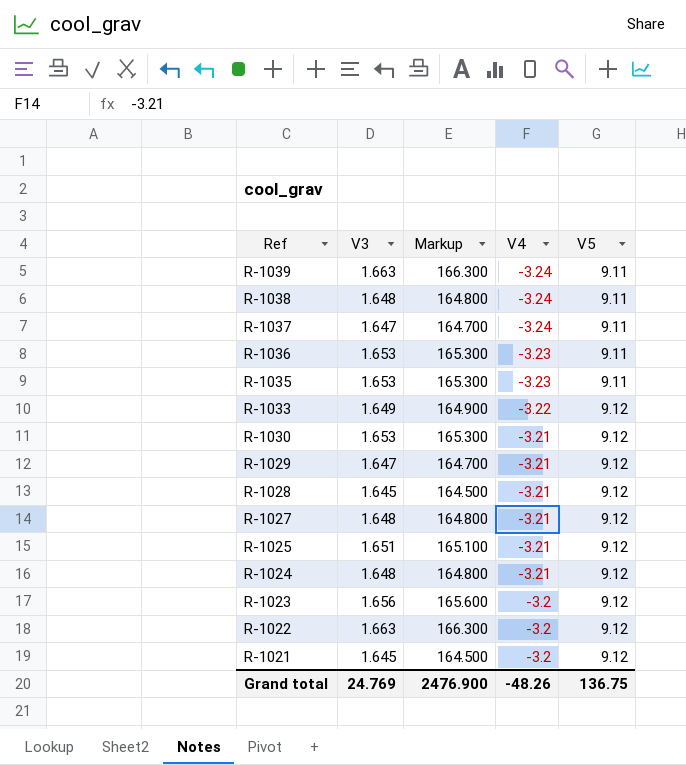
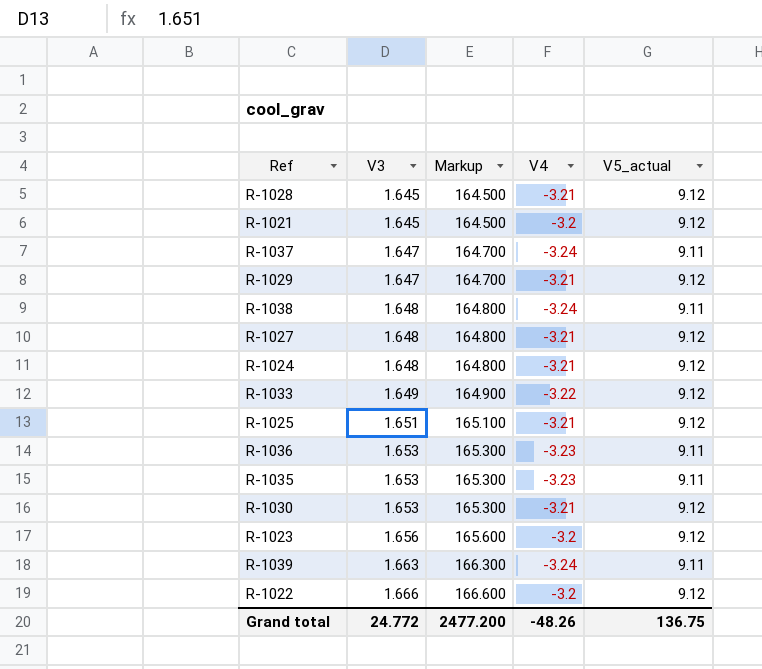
row order: Ref descending -> V3 ascending
column name: V5 -> V5_actual
R-1022 | V3: 1.663 -> 1.666
R-1022 | Markup: 166.300 -> 166.600
Grand total | V3: 24.769 -> 24.772
Grand total | Markup: 2476.900 -> 2477.200

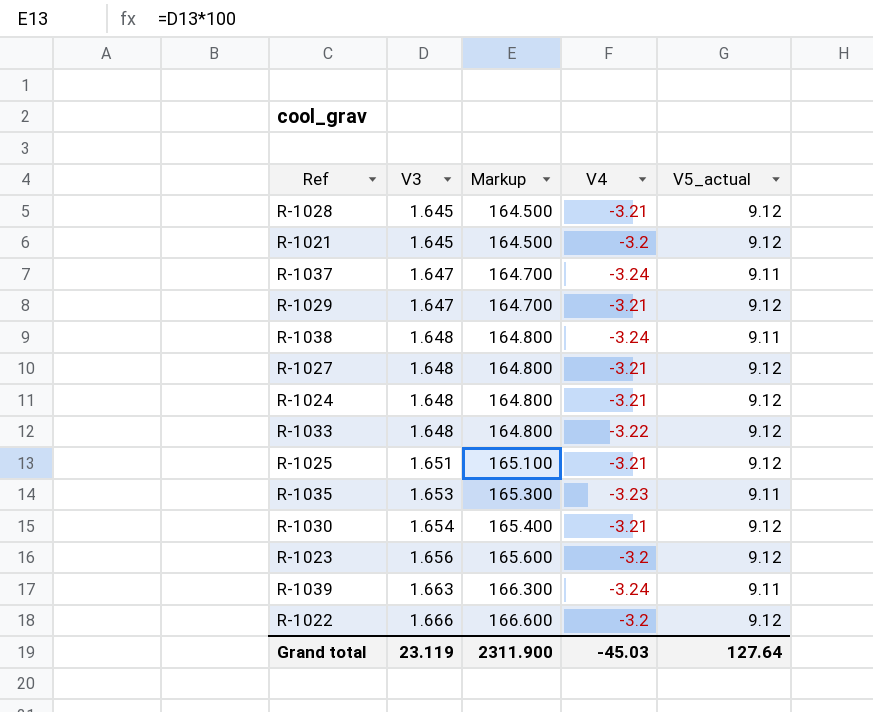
row R-1036: 1.653 | 165.300 | -3.23 | 9.11 -> none
R-1033 | V3: 1.649 -> 1.648
R-1033 | Markup: 164.900 -> 164.800
R-1030 | V3: 1.653 -> 1.654
R-1030 | Markup: 165.300 -> 165.400
Grand total | V3: 24.772 -> 23.119
Grand total | Markup: 2477.200 -> 2311.900
Grand total | V4: -48.26 -> -45.03
Grand total | V5_actual: 136.75 -> 127.64

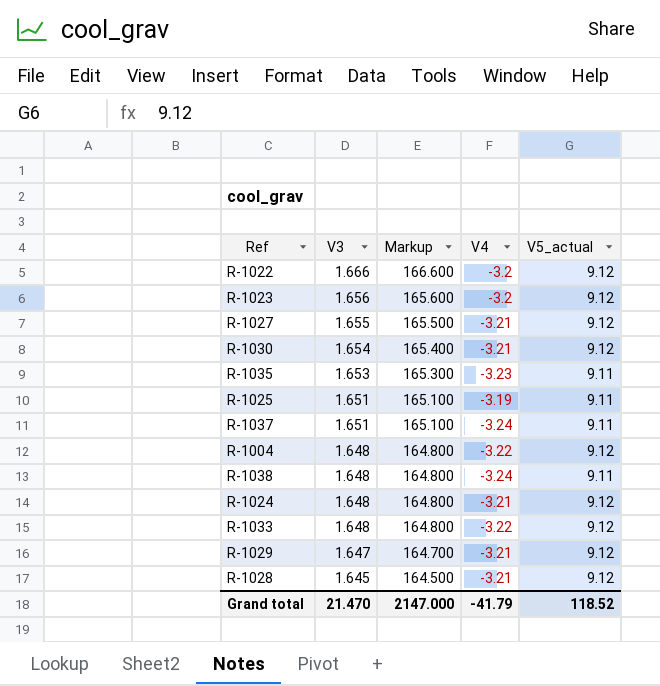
row order: V3 ascending -> V3 descending
row R-1021: 1.645 | 164.500 | -3.2 | 9.12 -> none
row R-1039: 1.663 | 166.300 | -3.24 | 9.11 -> none
R-1027 | V3: 1.648 -> 1.655
R-1027 | Markup: 164.800 -> 165.500
R-1025 | V4: -3.21 -> -3.19
R-1025 | V5_actual: 9.12 -> 9.11
R-1037 | V3: 1.647 -> 1.651
R-1037 | Markup: 164.700 -> 165.100
row R-1004: none -> 1.648 | 164.800 | -3.22 | 9.12
Grand total | V3: 23.119 -> 21.470
Grand total | Markup: 2311.900 -> 2147.000
Grand total | V4: -45.03 -> -41.79
Grand total | V5_actual: 127.64 -> 118.52

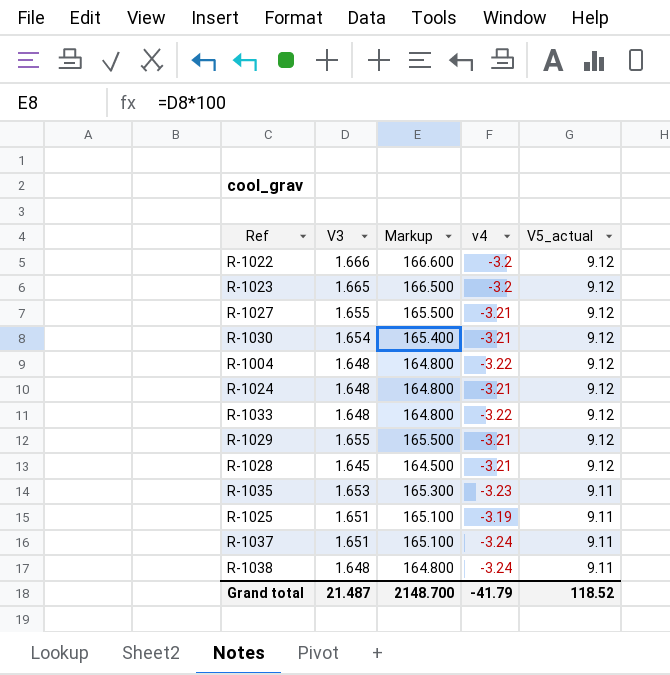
row order: V3 descending -> V5_actual descending
column name: V4 -> v4
R-1023 | V3: 1.656 -> 1.665
R-1023 | Markup: 165.600 -> 166.500
R-1029 | V3: 1.647 -> 1.655
R-1029 | Markup: 164.700 -> 165.500
Grand total | V3: 21.470 -> 21.487
Grand total | Markup: 2147.000 -> 2148.700

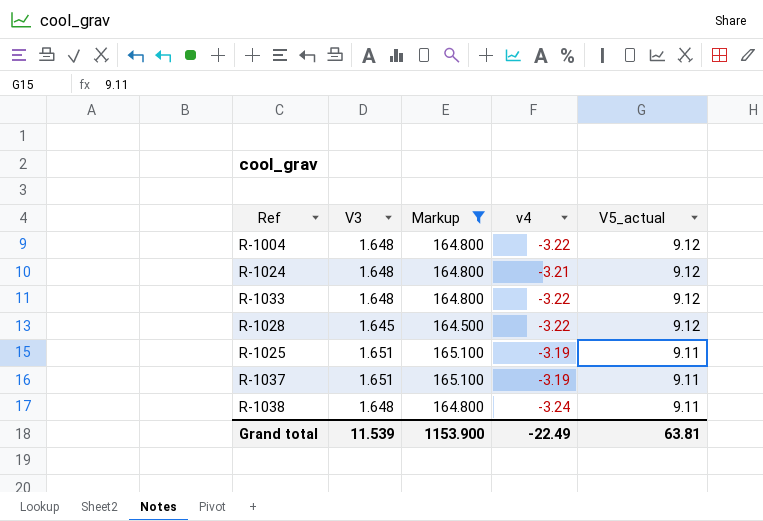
filter: none -> Markup <= 165.100
R-1028 | v4: -3.21 -> -3.22
R-1037 | v4: -3.24 -> -3.19
Grand total | V3: 21.487 -> 11.539
Grand total | Markup: 2148.700 -> 1153.900
Grand total | v4: -41.79 -> -22.49
Grand total | V5_actual: 118.52 -> 63.81

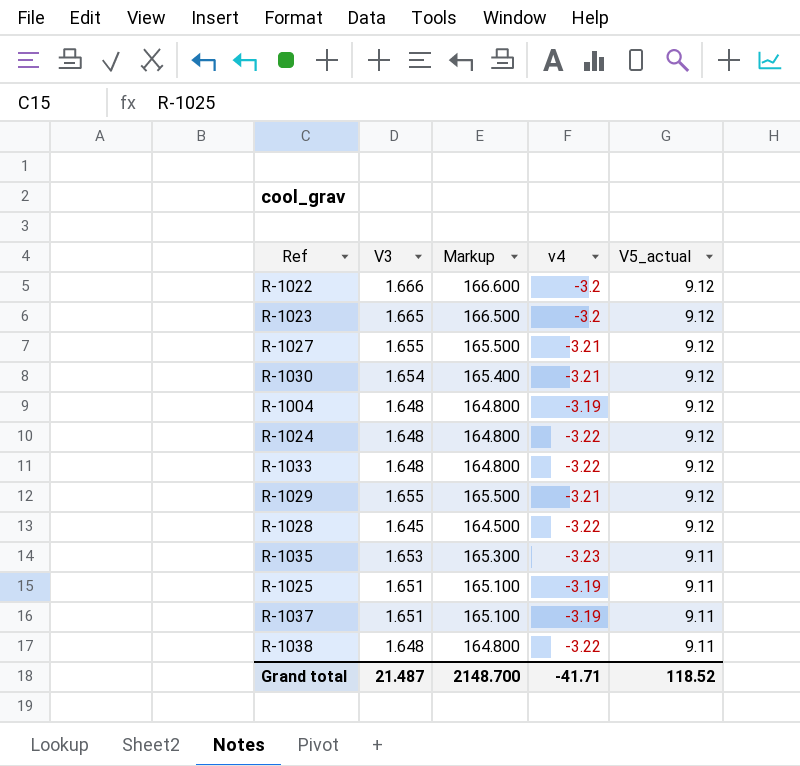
filter: Markup <= 165.100 -> none
R-1004 | v4: -3.22 -> -3.19
R-1024 | v4: -3.21 -> -3.22
R-1038 | v4: -3.24 -> -3.22
Grand total | V3: 11.539 -> 21.487
Grand total | Markup: 1153.900 -> 2148.700
Grand total | v4: -22.49 -> -41.71
Grand total | V5_actual: 63.81 -> 118.52

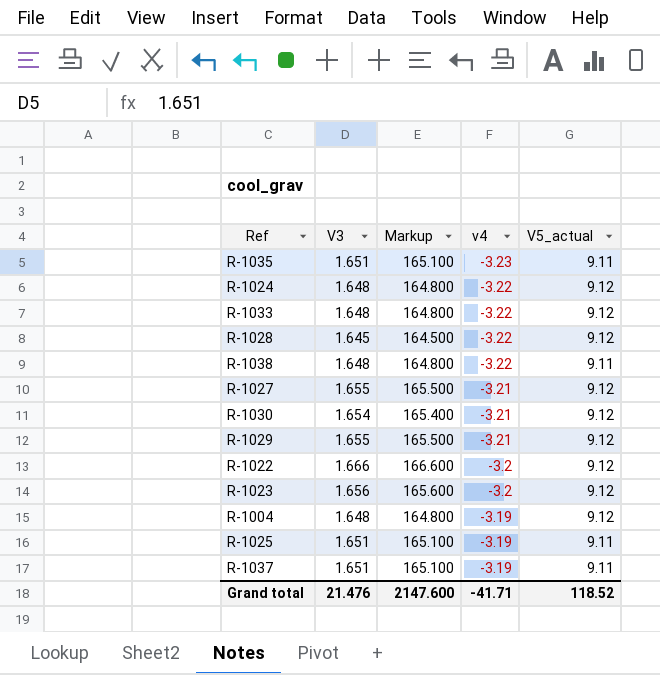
row order: V5_actual descending -> v4 ascending
R-1035 | V3: 1.653 -> 1.651
R-1035 | Markup: 165.300 -> 165.100
R-1023 | V3: 1.665 -> 1.656
R-1023 | Markup: 166.500 -> 165.600
Grand total | V3: 21.487 -> 21.476
Grand total | Markup: 2148.700 -> 2147.600

